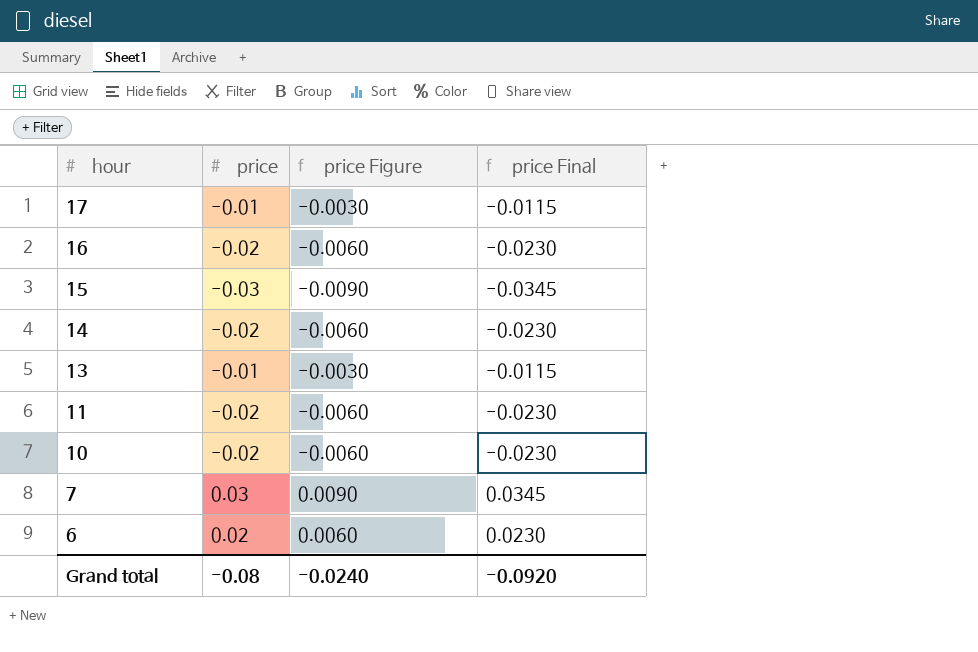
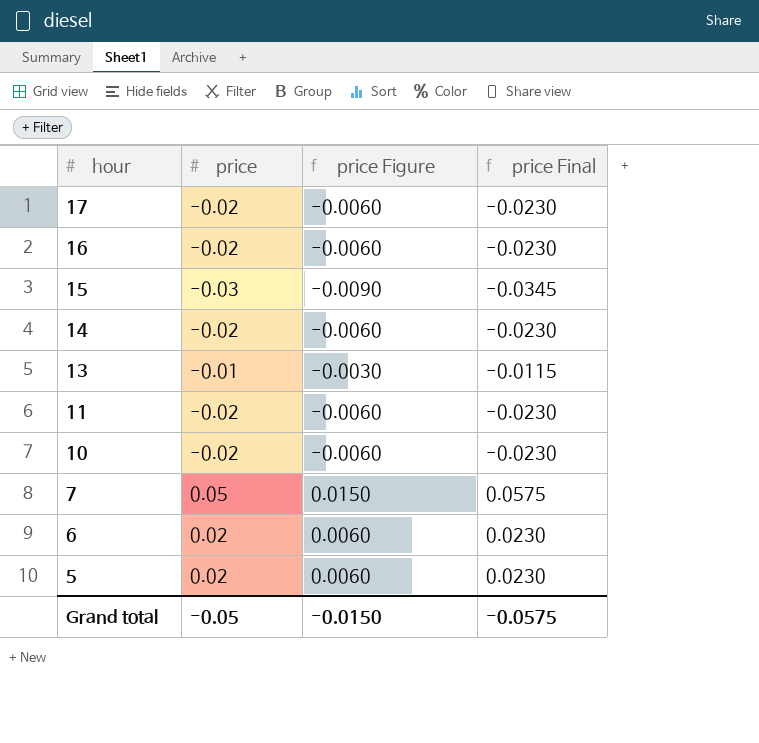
17 | price: -0.01 -> -0.02
17 | price Figure: -0.0030 -> -0.0060
17 | price Final: -0.0115 -> -0.0230
7 | price: 0.03 -> 0.05
7 | price Figure: 0.0090 -> 0.0150
7 | price Final: 0.0345 -> 0.0575
row 5: none -> 0.02 | 0.0060 | 0.0230
Grand total | price: -0.08 -> -0.05
Grand total | price Figure: -0.0240 -> -0.0150
Grand total | price Final: -0.0920 -> -0.0575

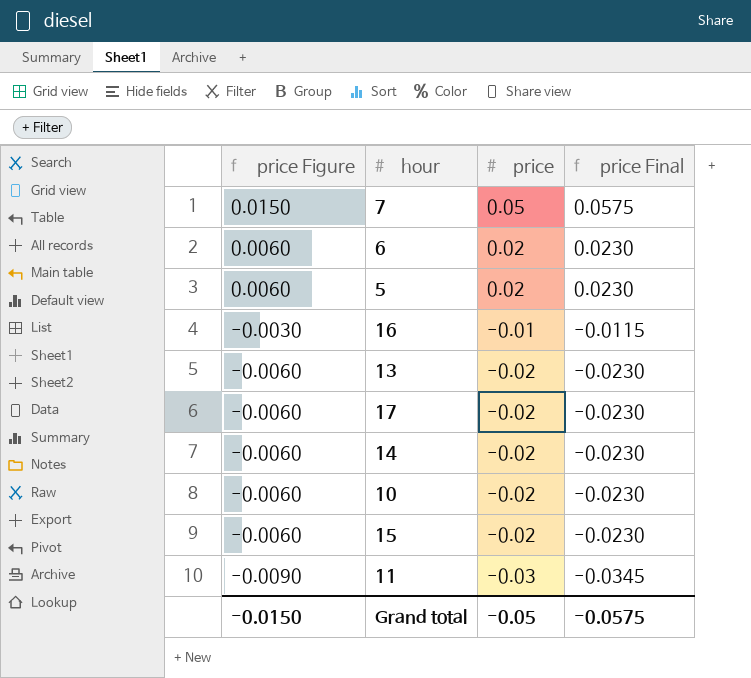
row order: hour descending -> price Figure descending
column price Figure | position: 3 -> 1
16 | price Figure: -0.0060 -> -0.0030
16 | price: -0.02 -> -0.01
16 | price Final: -0.0230 -> -0.0115
13 | price Figure: -0.0030 -> -0.0060
13 | price: -0.01 -> -0.02
13 | price Final: -0.0115 -> -0.0230
15 | price Figure: -0.0090 -> -0.0060
15 | price: -0.03 -> -0.02
15 | price Final: -0.0345 -> -0.0230
11 | price Figure: -0.0060 -> -0.0090
11 | price: -0.02 -> -0.03
11 | price Final: -0.0230 -> -0.0345

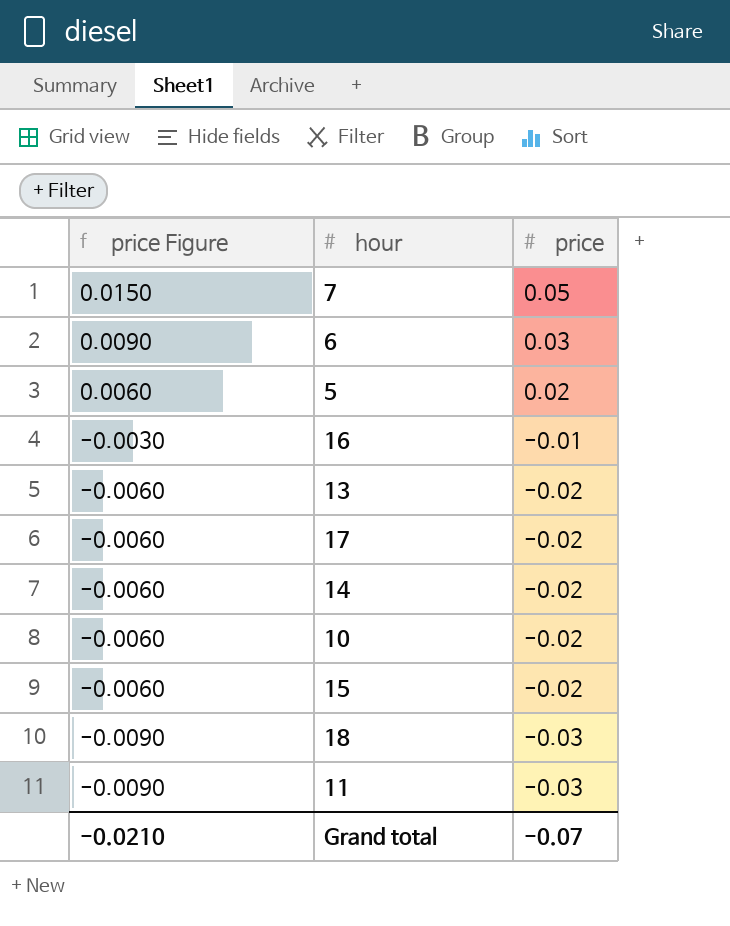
column price Final | formula: [price] * 1.15 -> none
6 | price Figure: 0.0060 -> 0.0090
6 | price: 0.02 -> 0.03
row 18: none -> -0.0090 | -0.03
Grand total | price Figure: -0.0150 -> -0.0210
Grand total | price: -0.05 -> -0.07

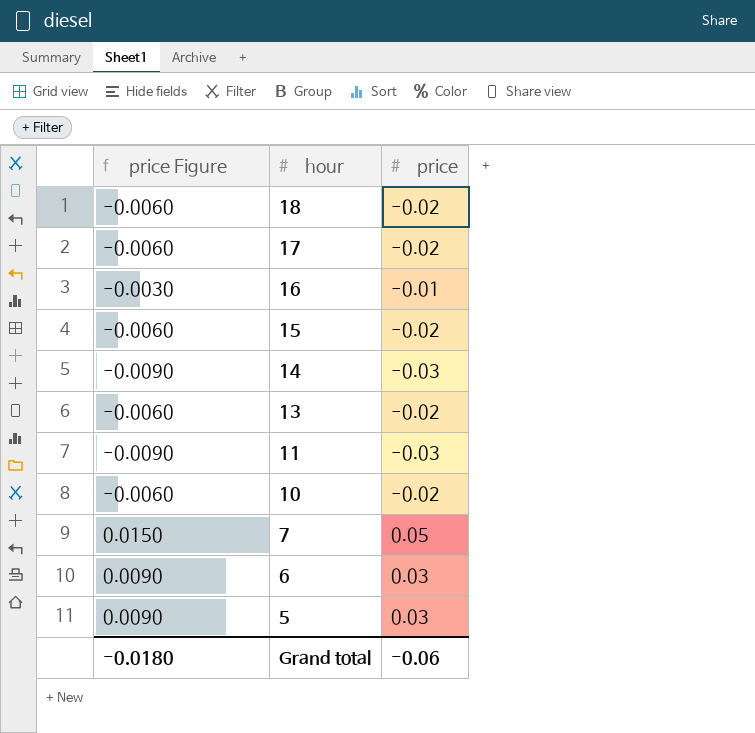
row order: price Figure descending -> hour descending
18 | price Figure: -0.0090 -> -0.0060
18 | price: -0.03 -> -0.02
14 | price Figure: -0.0060 -> -0.0090
14 | price: -0.02 -> -0.03
5 | price Figure: 0.0060 -> 0.0090
5 | price: 0.02 -> 0.03
Grand total | price Figure: -0.0210 -> -0.0180
Grand total | price: -0.07 -> -0.06

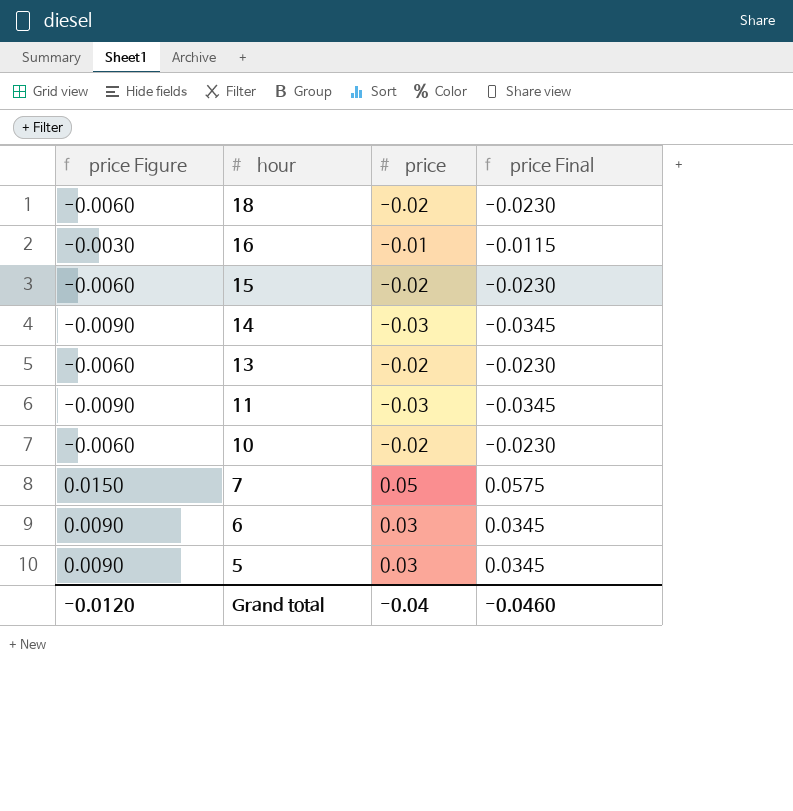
column price Final | formula: none -> [price] * 1.15
row 17: -0.0060 | -0.02 -> none
Grand total | price Figure: -0.0180 -> -0.0120
Grand total | price: -0.06 -> -0.04

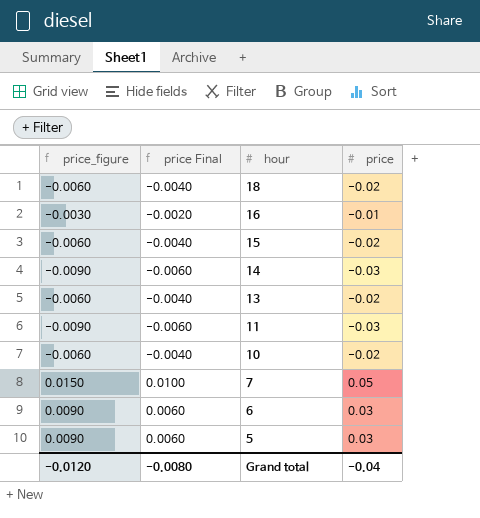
column name: price Figure -> price_figure
column price Final | formula: [price] * 1.15 -> [price] * 0.2
column price Final | position: 4 -> 2
Grand total | price Final: -0.0460 -> -0.0080

